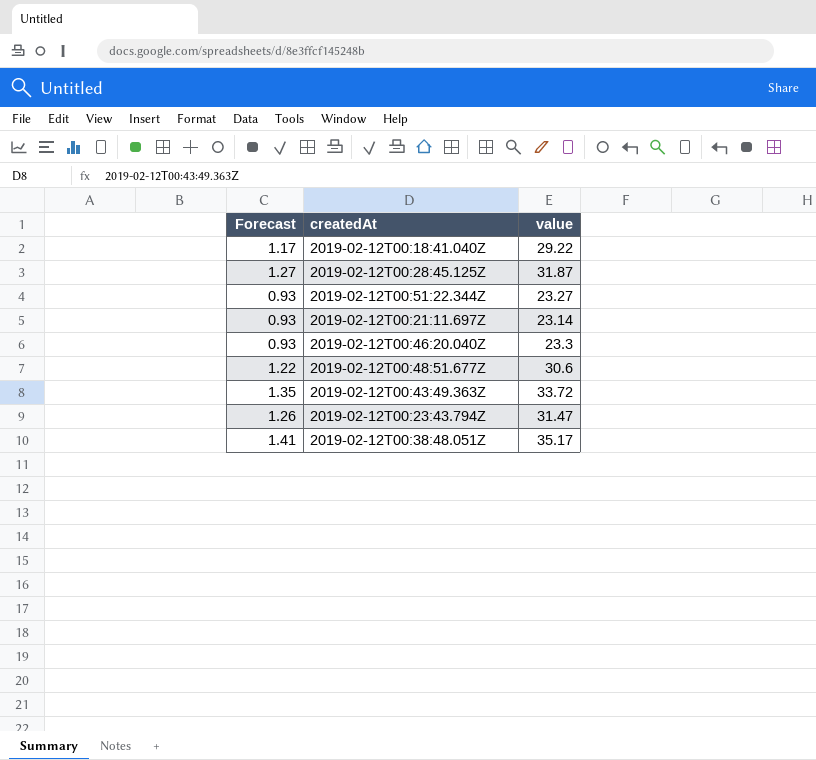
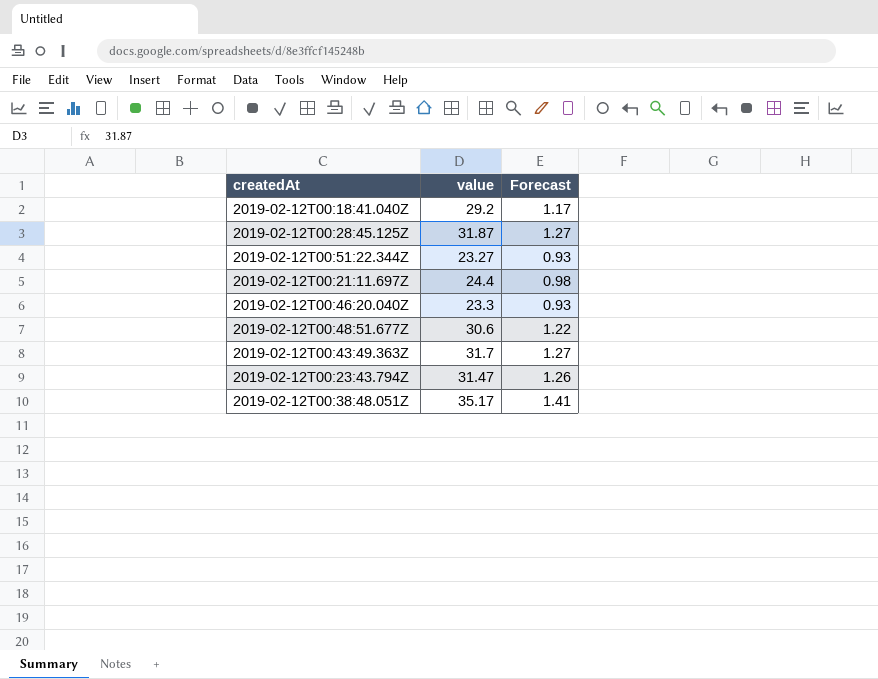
column Forecast | position: 1 -> 3
2019-02-12T00:18:41.040Z | value: 29.22 -> 29.2
2019-02-12T00:21:11.697Z | value: 23.14 -> 24.4
2019-02-12T00:21:11.697Z | Forecast: 0.93 -> 0.98
2019-02-12T00:43:49.363Z | value: 33.72 -> 31.7
2019-02-12T00:43:49.363Z | Forecast: 1.35 -> 1.27

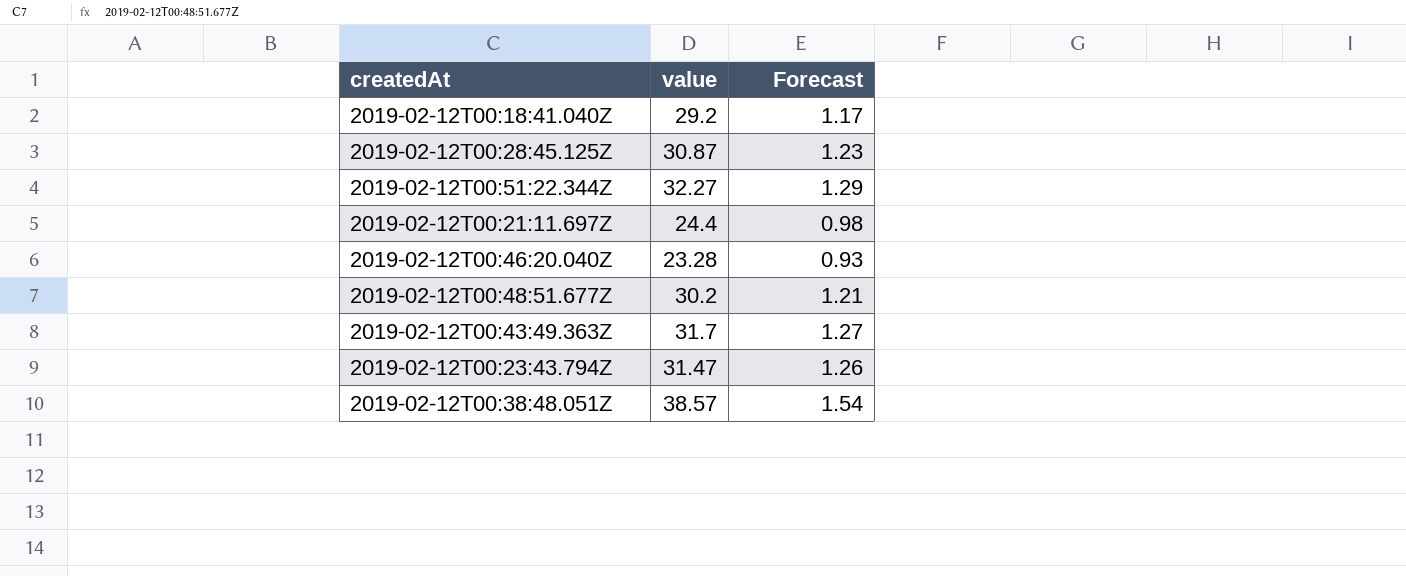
2019-02-12T00:28:45.125Z | value: 31.87 -> 30.87
2019-02-12T00:28:45.125Z | Forecast: 1.27 -> 1.23
2019-02-12T00:51:22.344Z | value: 23.27 -> 32.27
2019-02-12T00:51:22.344Z | Forecast: 0.93 -> 1.29
2019-02-12T00:46:20.040Z | value: 23.3 -> 23.28
2019-02-12T00:48:51.677Z | value: 30.6 -> 30.2
2019-02-12T00:48:51.677Z | Forecast: 1.22 -> 1.21
2019-02-12T00:38:48.051Z | value: 35.17 -> 38.57
2019-02-12T00:38:48.051Z | Forecast: 1.41 -> 1.54

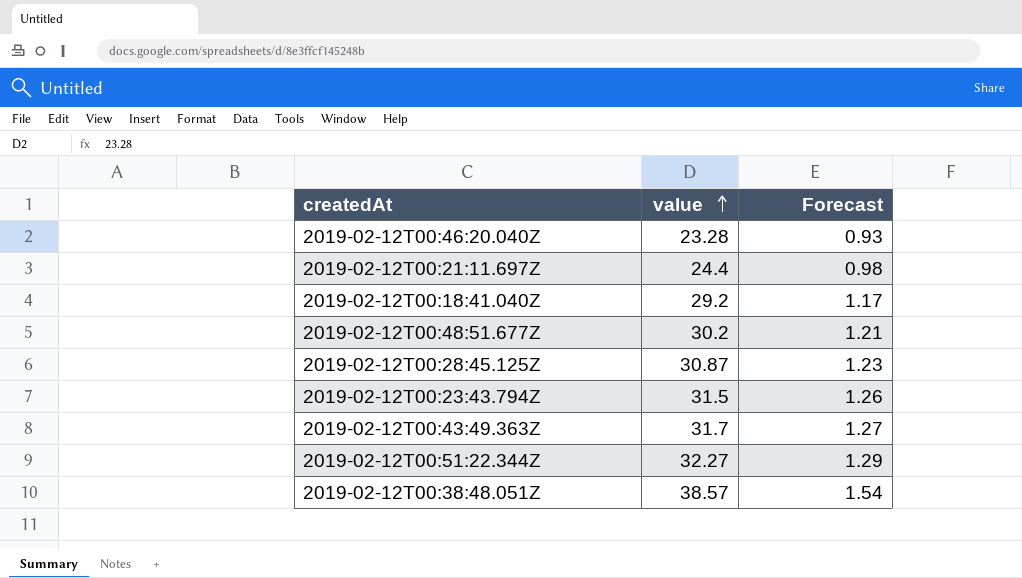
row order: none -> value ascending
2019-02-12T00:23:43.794Z | value: 31.47 -> 31.5

